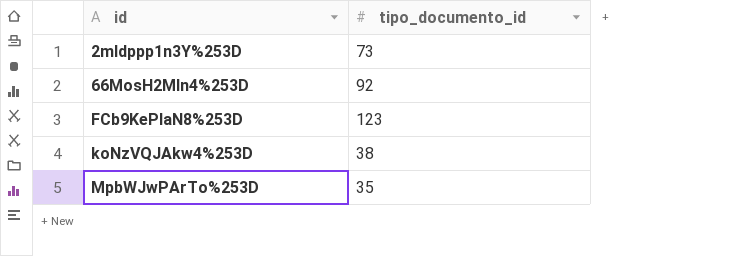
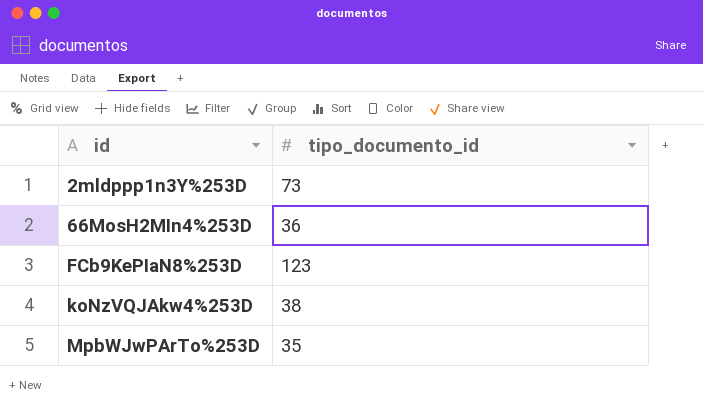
66MosH2MIn4%253D | tipo_documento_id: 92 -> 36

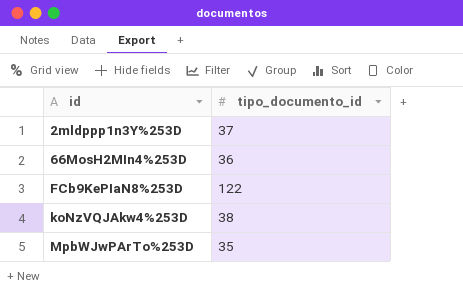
2mldppp1n3Y%253D | tipo_documento_id: 73 -> 37
FCb9KePIaN8%253D | tipo_documento_id: 123 -> 122

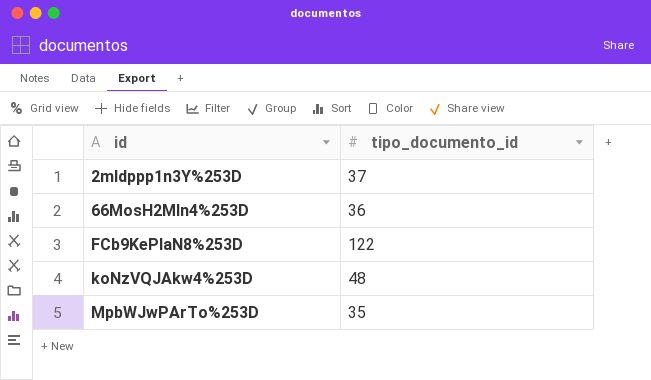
koNzVQJAkw4%253D | tipo_documento_id: 38 -> 48

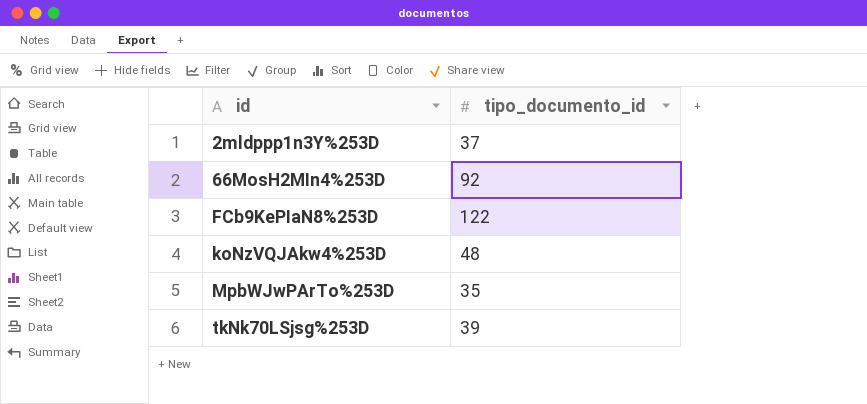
66MosH2MIn4%253D | tipo_documento_id: 36 -> 92
row tkNk70LSjsg%253D: none -> 39

